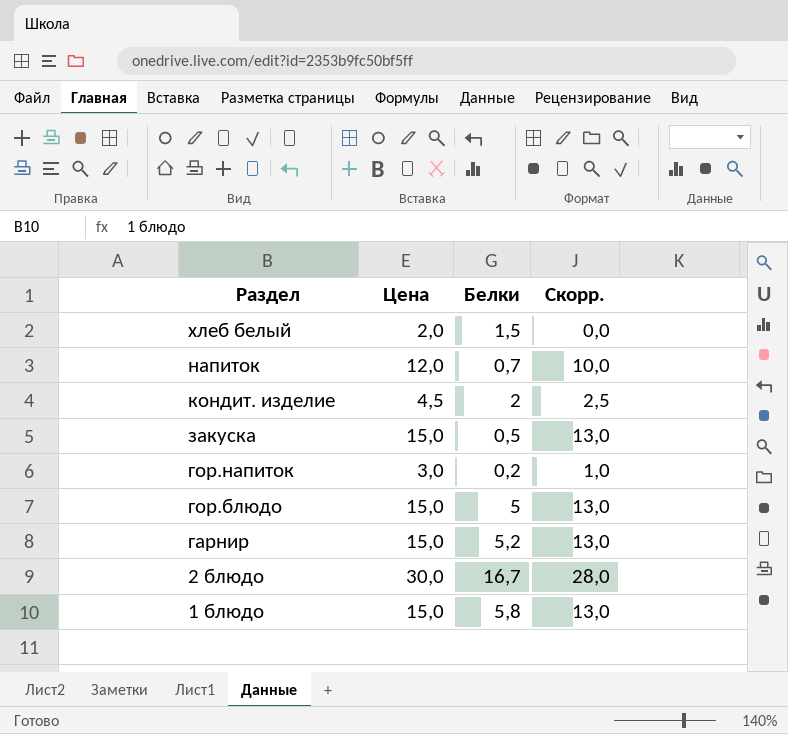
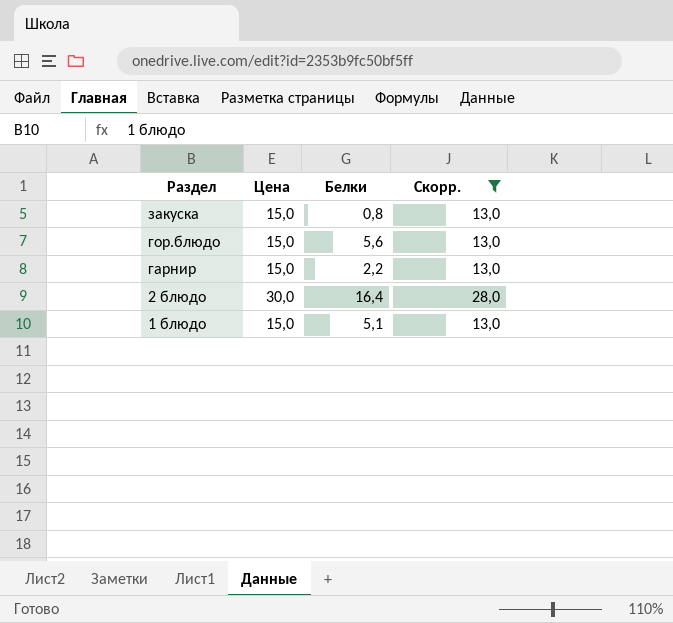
filter: none -> Скорр. >= 13,0
закуска | Белки: 0,5 -> 0,8
гор.блюдо | Белки: 5 -> 5,6
гарнир | Белки: 5,2 -> 2,2
2 блюдо | Белки: 16,7 -> 16,4
1 блюдо | Белки: 5,8 -> 5,1

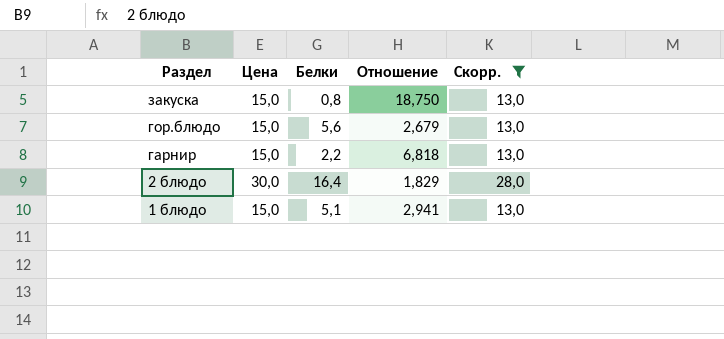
column Отношение | formula: none -> [Цена] / [Белки]

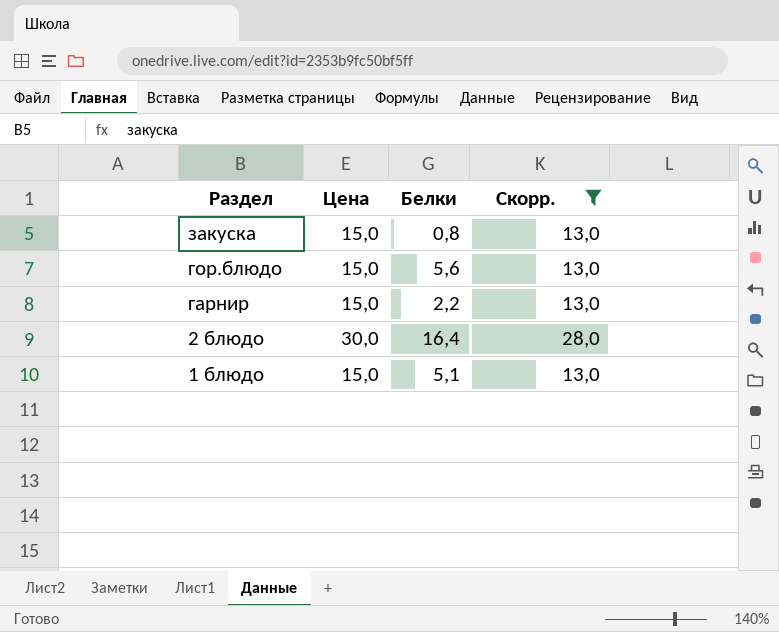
column Отношение | formula: [Цена] / [Белки] -> none

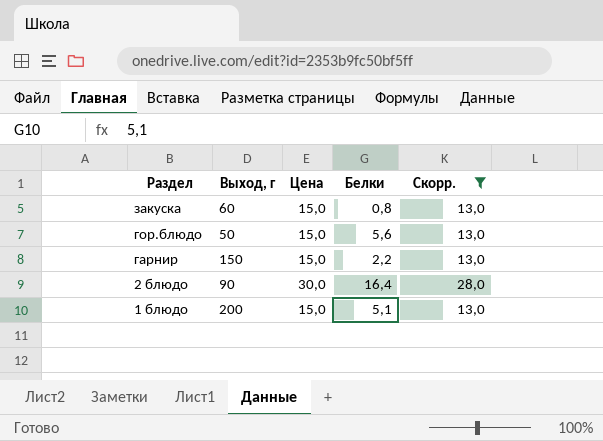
column Выход, г | position: none -> 2

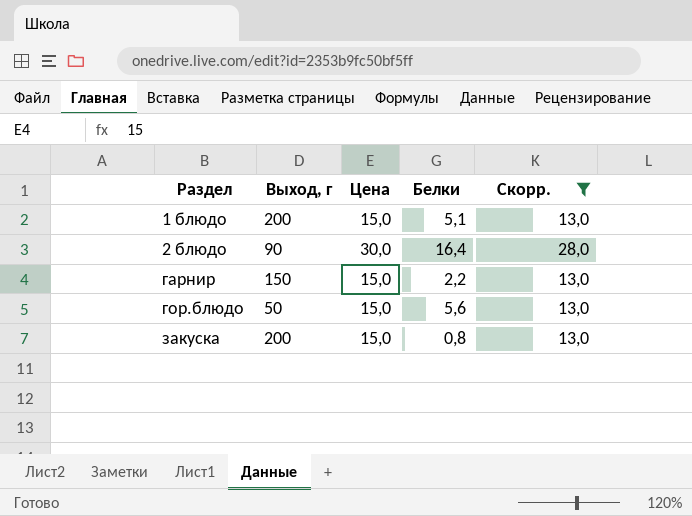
row order: Раздел descending -> Раздел ascending
закуска | Выход, г: 60 -> 200

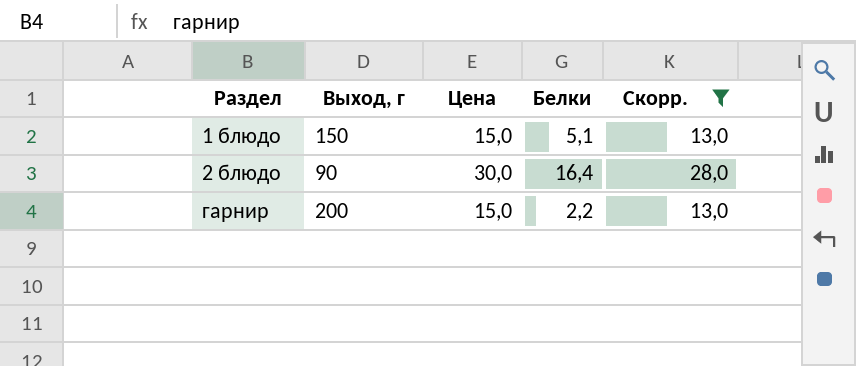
row гор.блюдо: 50 | 15,0 | 5,6 | 13,0 -> none
row закуска: 200 | 15,0 | 0,8 | 13,0 -> none
1 блюдо | Выход, г: 200 -> 150
гарнир | Выход, г: 150 -> 200

